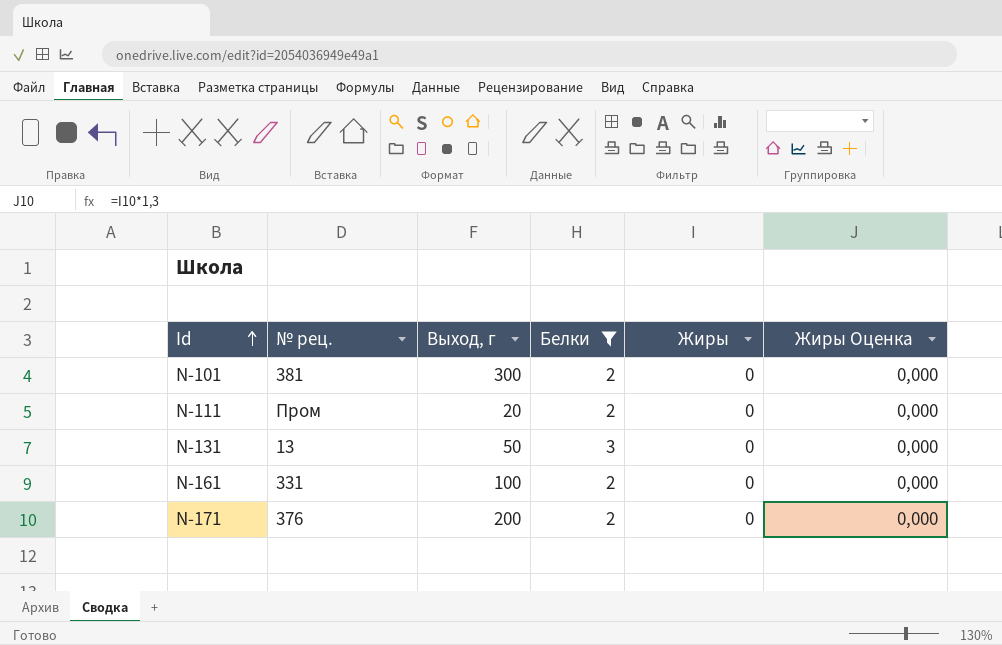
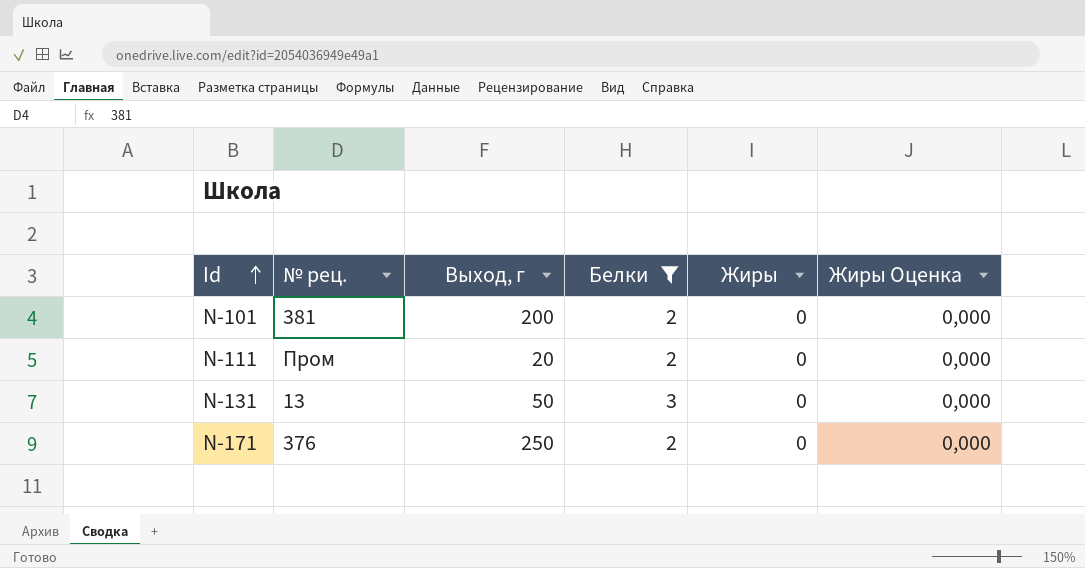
row N-161: 331 | 100 | 2 | 0 | 0,000 -> none
N-101 | Выход, г: 300 -> 200
N-171 | Выход, г: 200 -> 250

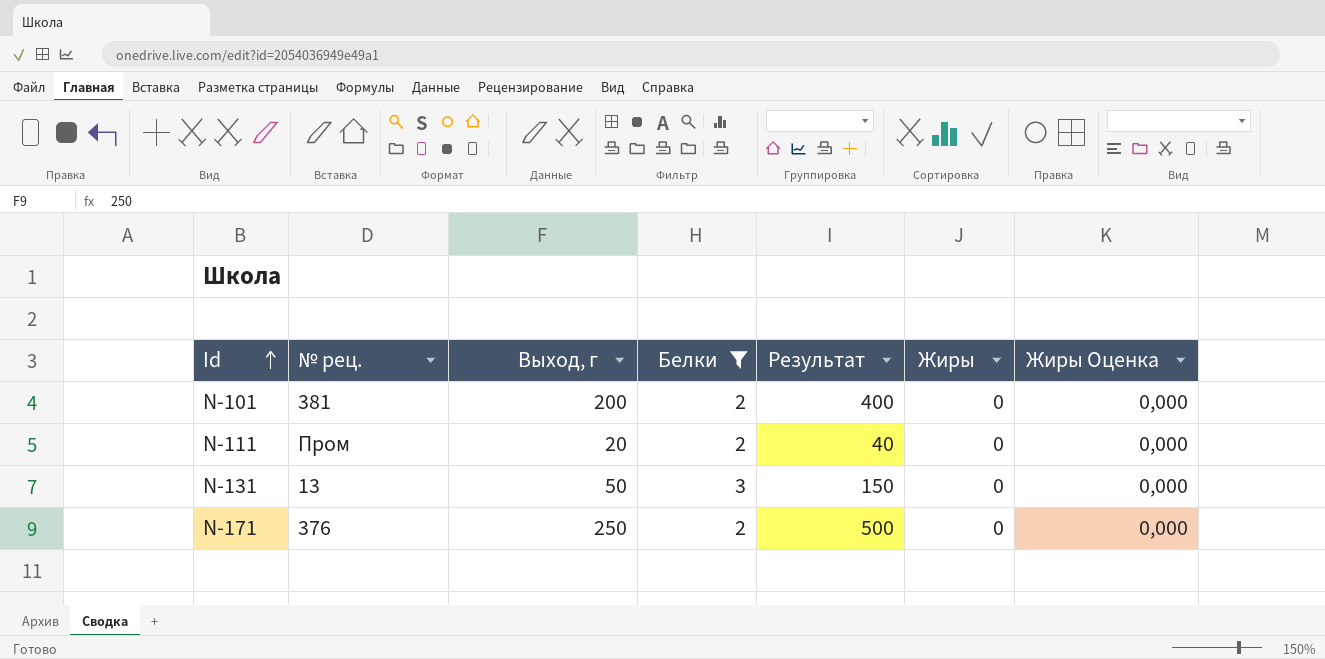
column Результат | formula: none -> [Выход, г] * [Белки]

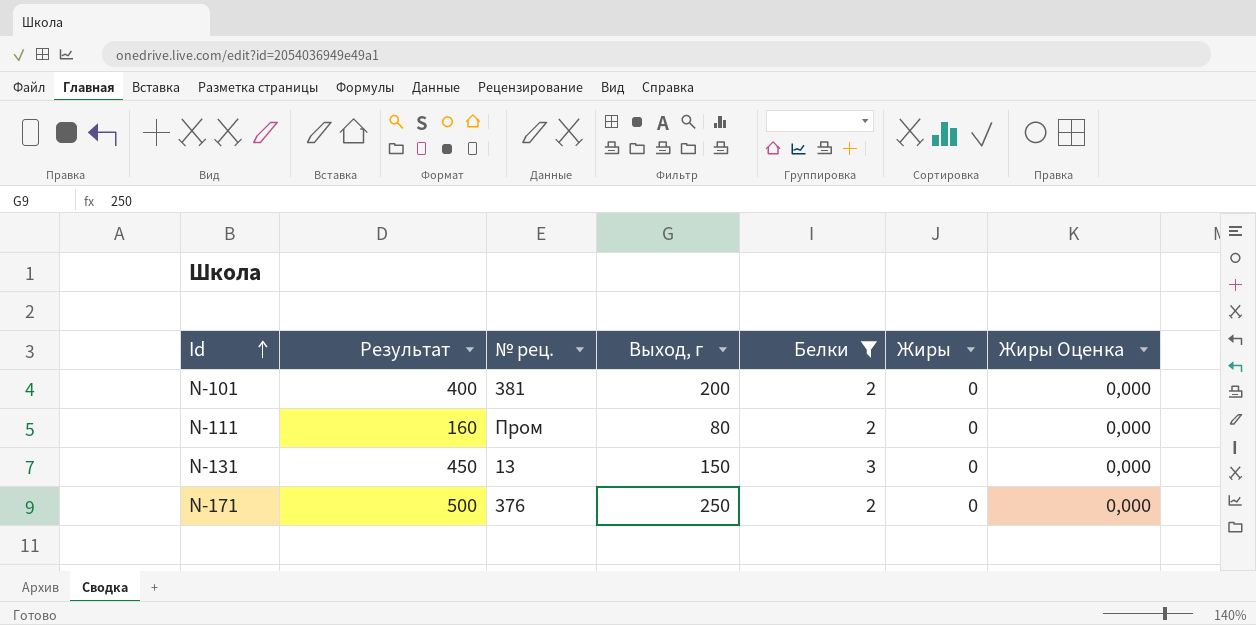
column Результат | position: 5 -> 2
N-111 | Результат: 40 -> 160
N-111 | Выход, г: 20 -> 80
N-131 | Результат: 150 -> 450
N-131 | Выход, г: 50 -> 150

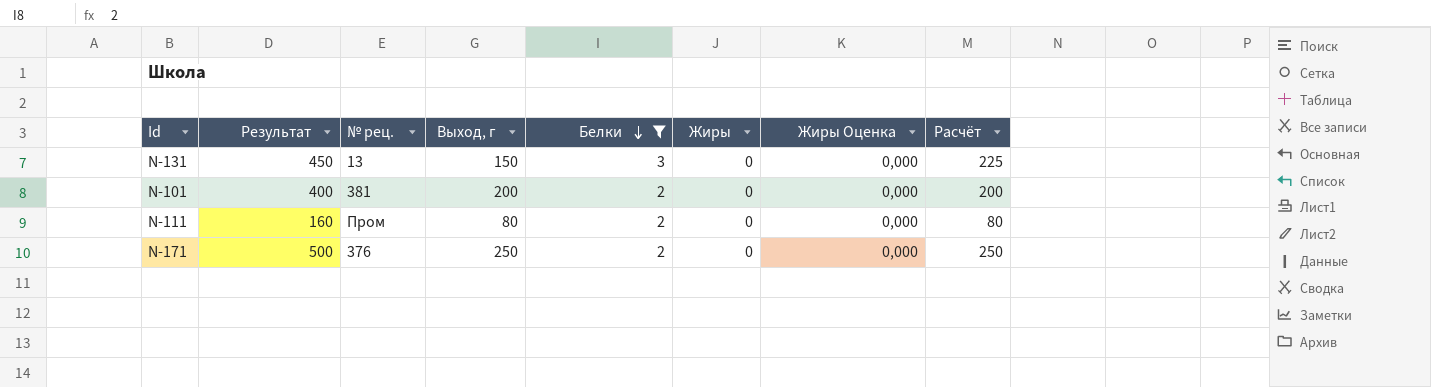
row order: Id ascending -> Белки descending
column Расчёт | formula: none -> [Результат] * 0,5

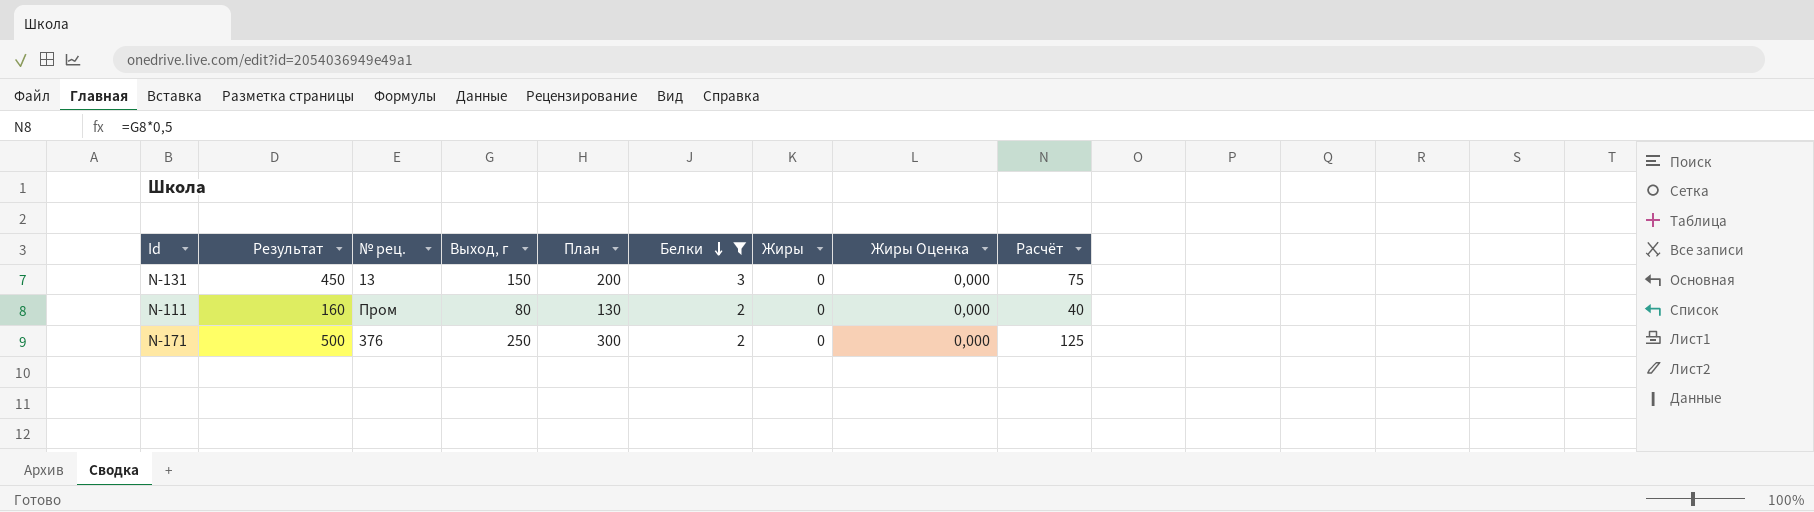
column План | formula: none -> [Выход, г] + 50
column Расчёт | formula: [Результат] * 0,5 -> [Выход, г] * 0,5
row N-101: 400 | 381 | 200 | 2 | 0 | 0,000 | 200 -> none

